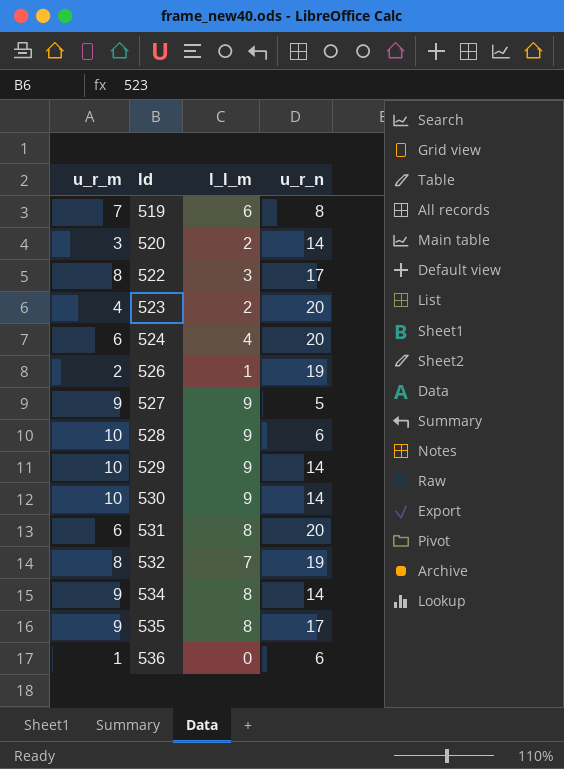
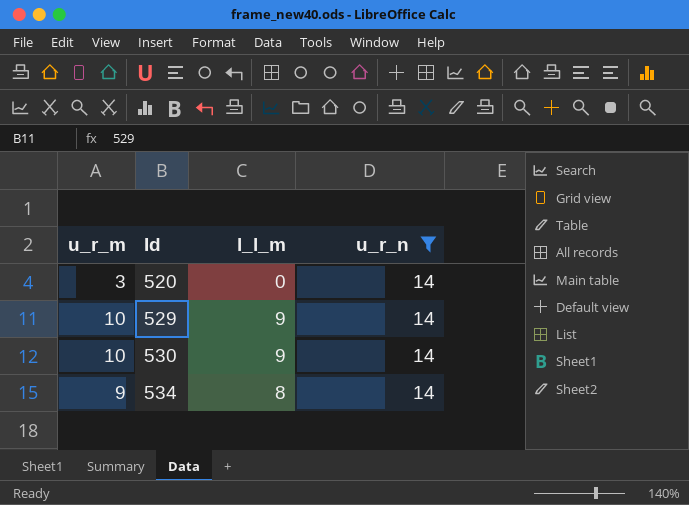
filter: none -> u_r_n = 14
520 | l_l_m: 2 -> 0

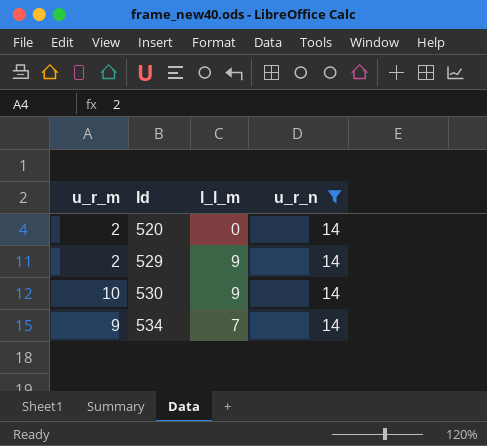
520 | u_r_m: 3 -> 2
529 | u_r_m: 10 -> 2
534 | l_l_m: 8 -> 7

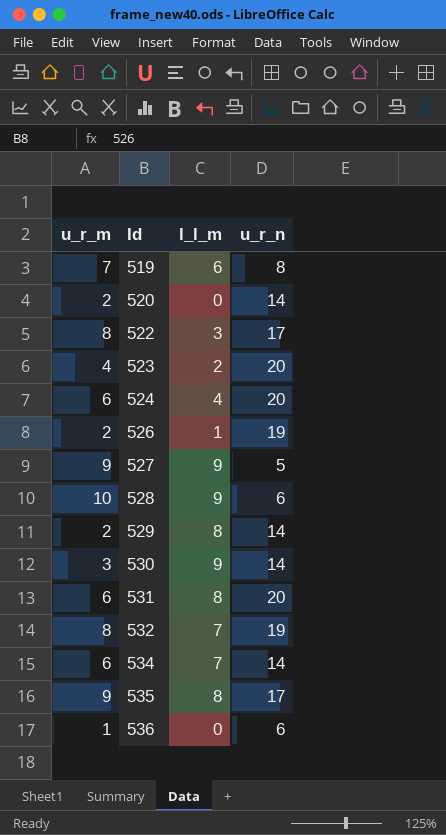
filter: u_r_n = 14 -> none
529 | l_l_m: 9 -> 8
530 | u_r_m: 10 -> 3
534 | u_r_m: 9 -> 6

